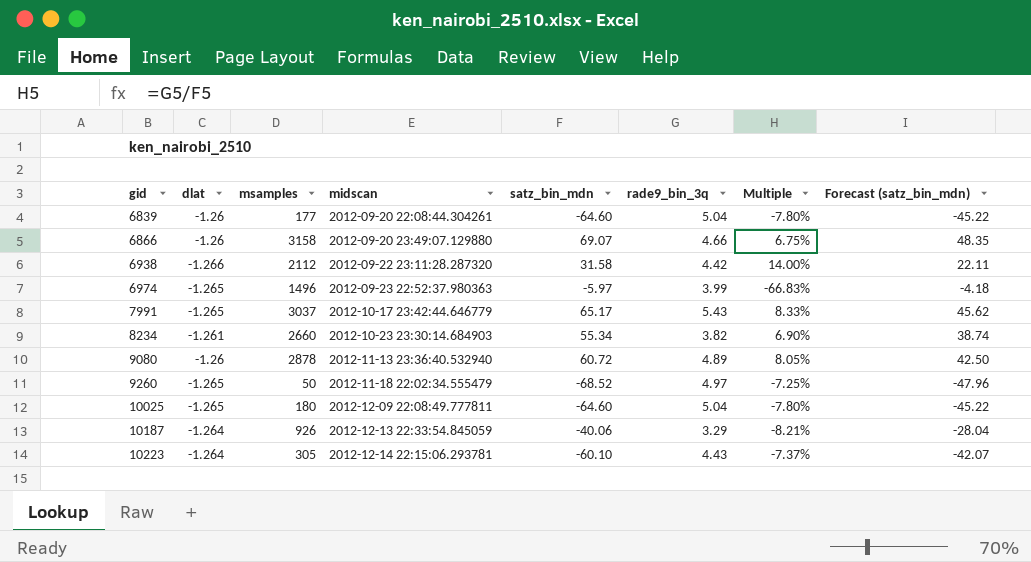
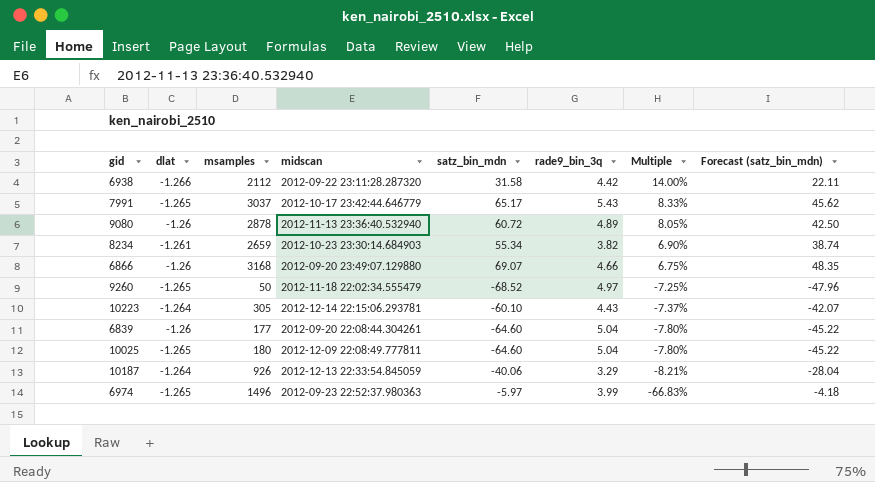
row order: gid ascending -> Multiple descending
8234 | msamples: 2660 -> 2659
6866 | msamples: 3158 -> 3168

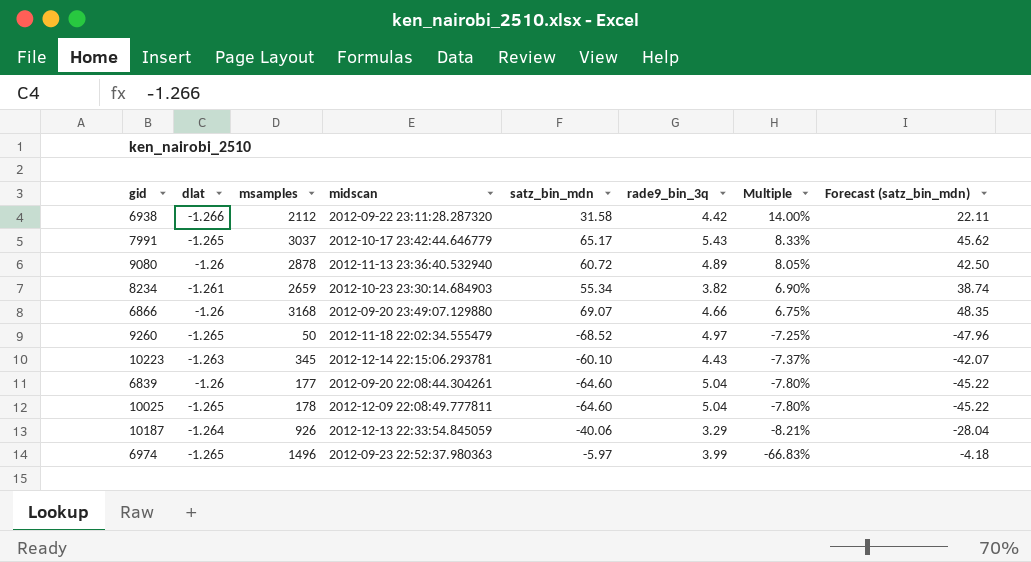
10223 | dlat: -1.264 -> -1.263
10223 | msamples: 305 -> 345
10025 | msamples: 180 -> 178

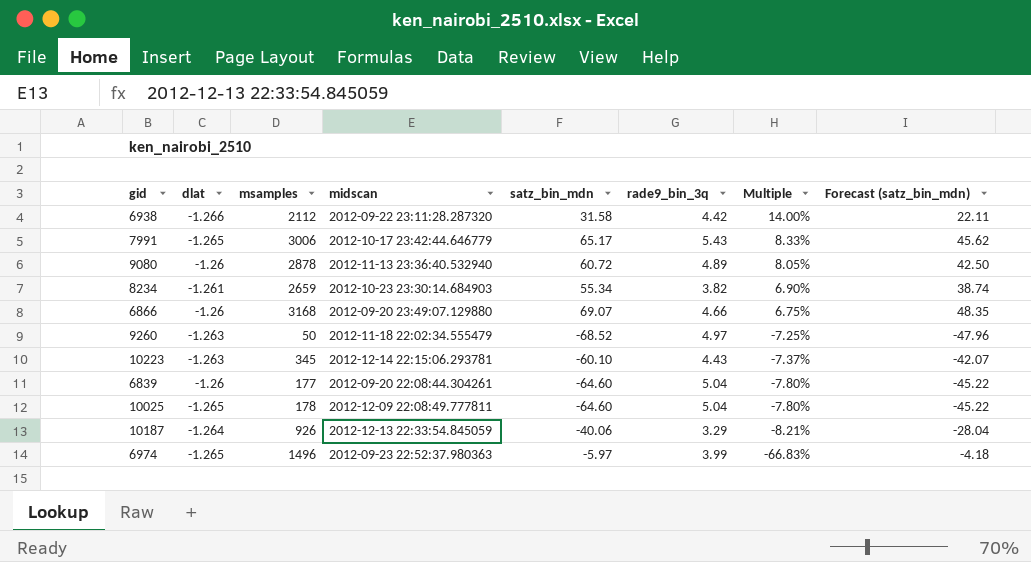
7991 | msamples: 3037 -> 3006
9260 | dlat: -1.265 -> -1.263

